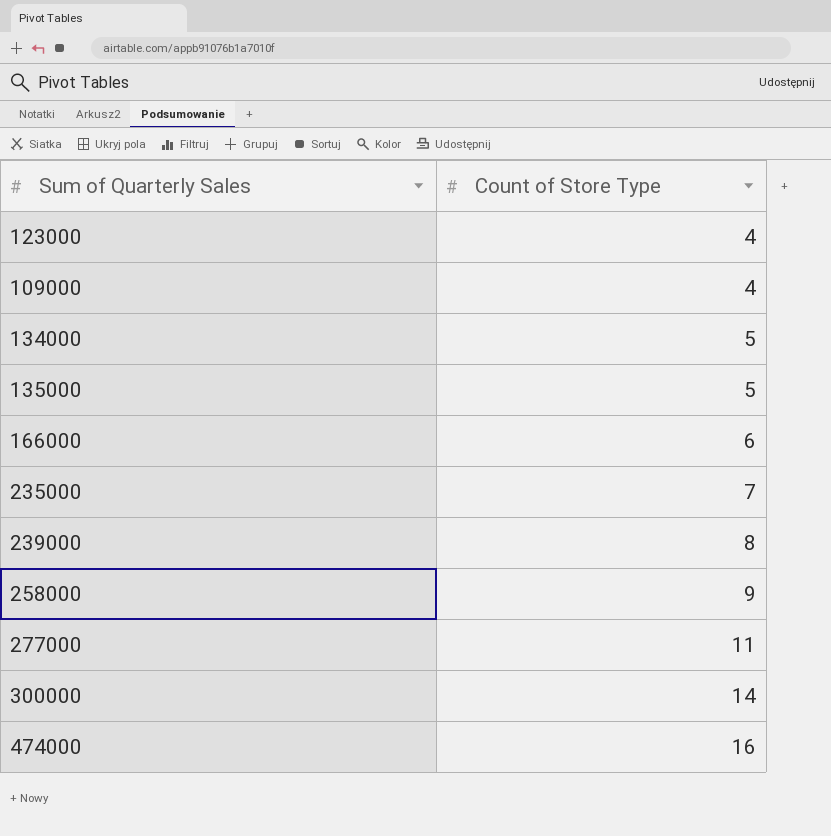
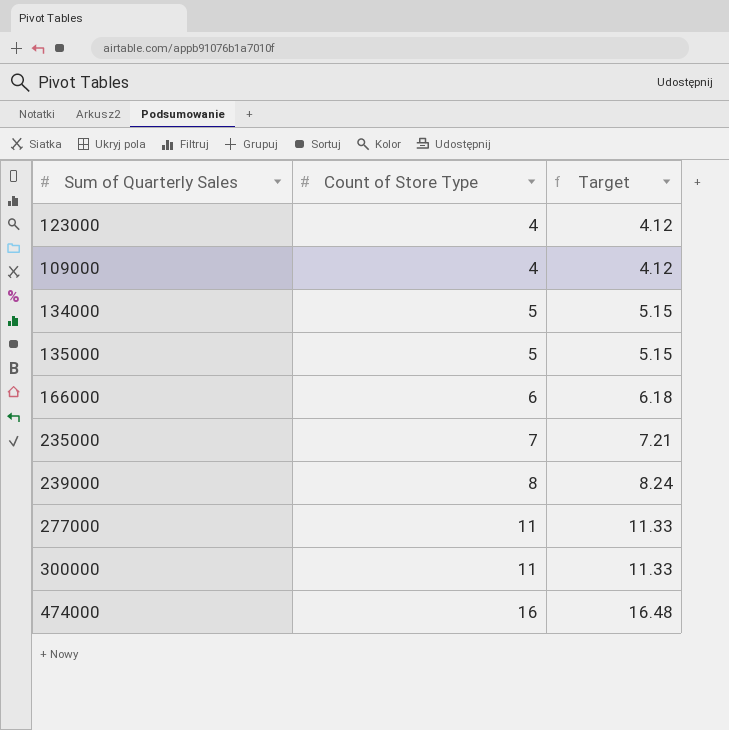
column Target | formula: none -> [Count of Store Type] * 1.03
row 258000: 9 -> none
300000 | Count of Store Type: 14 -> 11

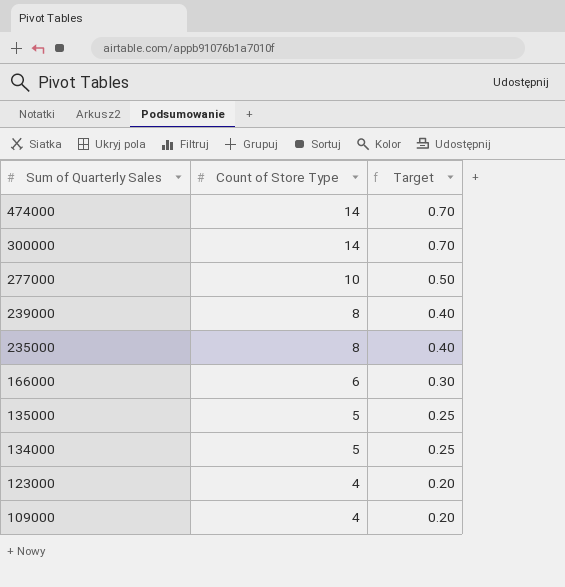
row order: Count of Store Type ascending -> Sum of Quarterly Sales descending
column Target | formula: [Count of Store Type] * 1.03 -> [Count of Store Type] * 0.05
474000 | Count of Store Type: 16 -> 14
300000 | Count of Store Type: 11 -> 14
277000 | Count of Store Type: 11 -> 10
235000 | Count of Store Type: 7 -> 8

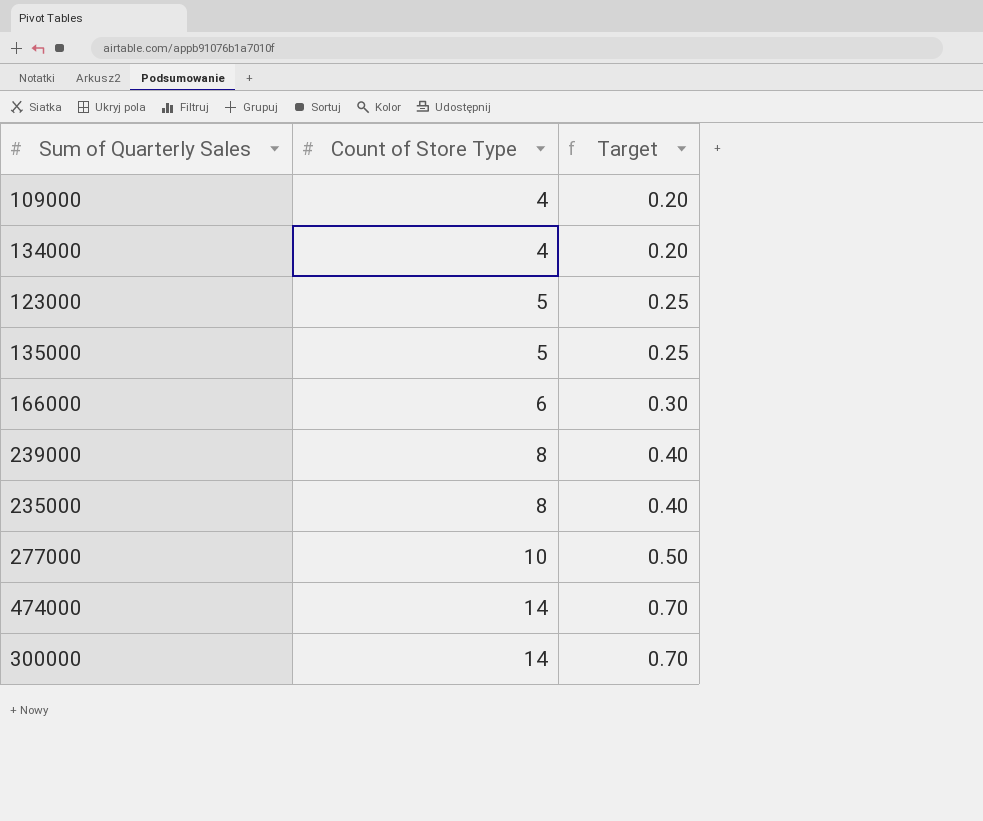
row order: Sum of Quarterly Sales descending -> Count of Store Type ascending
134000 | Count of Store Type: 5 -> 4
134000 | Target: 0.25 -> 0.20
123000 | Count of Store Type: 4 -> 5
123000 | Target: 0.20 -> 0.25

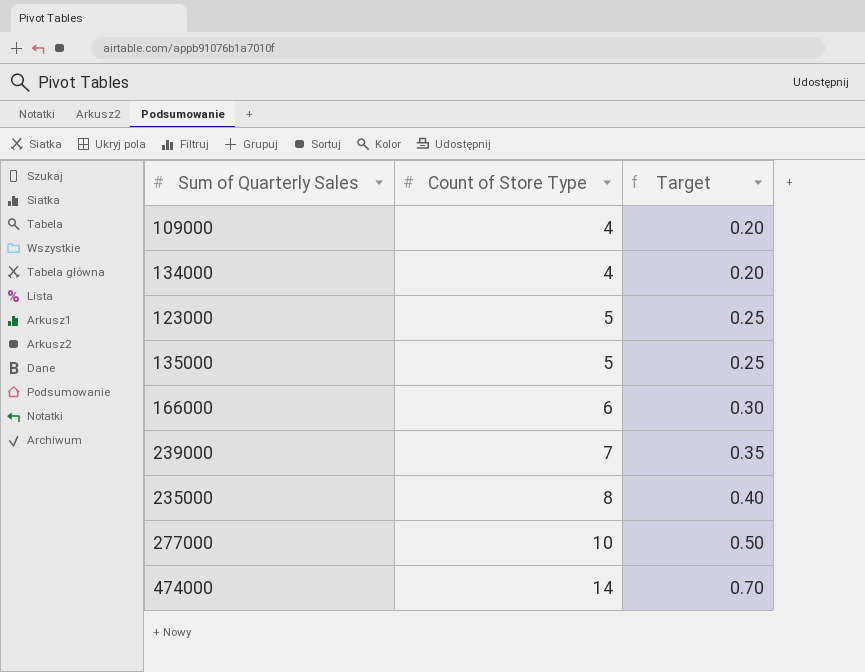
row 300000: 14 | 0.70 -> none
239000 | Count of Store Type: 8 -> 7
239000 | Target: 0.40 -> 0.35

